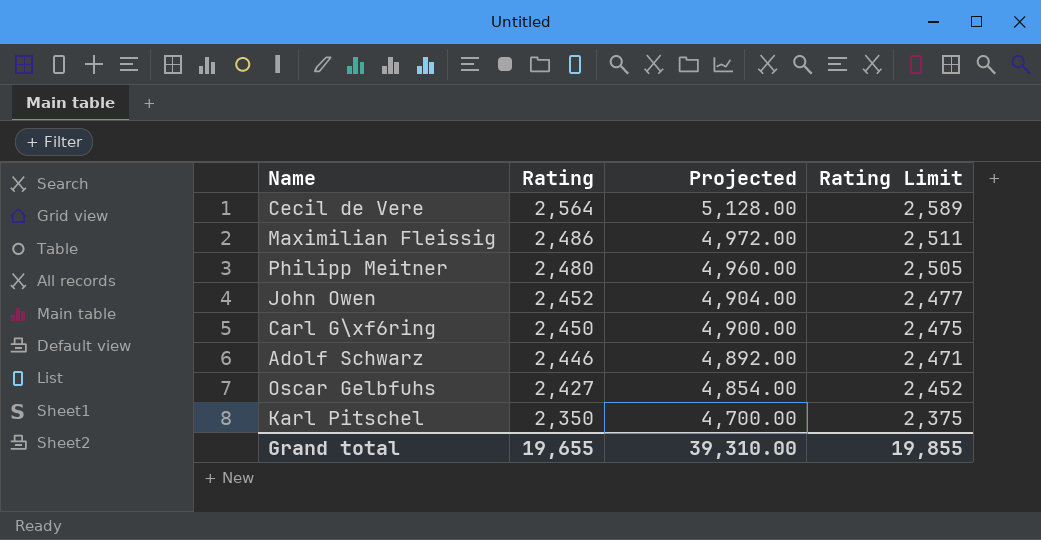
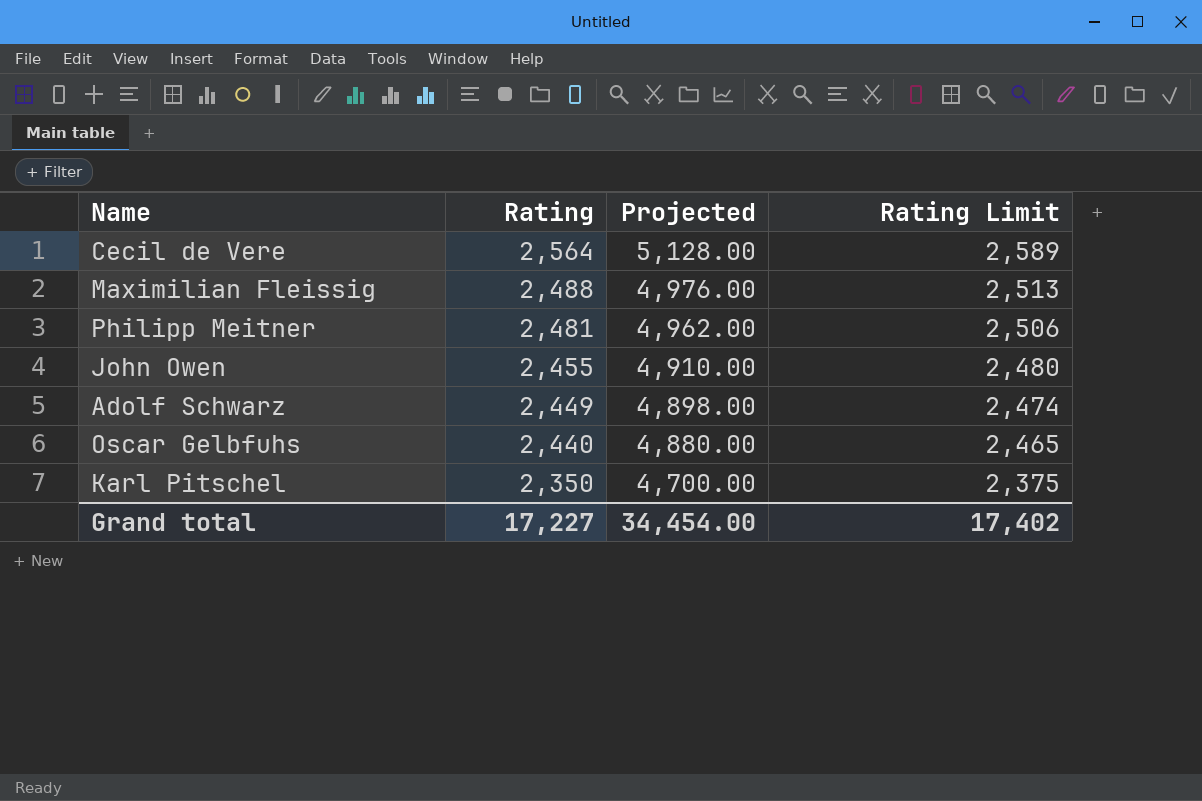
row Carl G\xf6ring: 2,450 | 4,900.00 | 2,475 -> none
Maximilian Fleissig | Rating: 2,486 -> 2,488
Maximilian Fleissig | Projected: 4,972.00 -> 4,976.00
Maximilian Fleissig | Rating Limit: 2,511 -> 2,513
Philipp Meitner | Rating: 2,480 -> 2,481
Philipp Meitner | Projected: 4,960.00 -> 4,962.00
Philipp Meitner | Rating Limit: 2,505 -> 2,506
John Owen | Rating: 2,452 -> 2,455
John Owen | Projected: 4,904.00 -> 4,910.00
John Owen | Rating Limit: 2,477 -> 2,480
Adolf Schwarz | Rating: 2,446 -> 2,449
Adolf Schwarz | Projected: 4,892.00 -> 4,898.00
Adolf Schwarz | Rating Limit: 2,471 -> 2,474
Oscar Gelbfuhs | Rating: 2,427 -> 2,440
Oscar Gelbfuhs | Projected: 4,854.00 -> 4,880.00
Oscar Gelbfuhs | Rating Limit: 2,452 -> 2,465
Grand total | Rating: 19,655 -> 17,227
Grand total | Projected: 39,310.00 -> 34,454.00
Grand total | Rating Limit: 19,855 -> 17,402

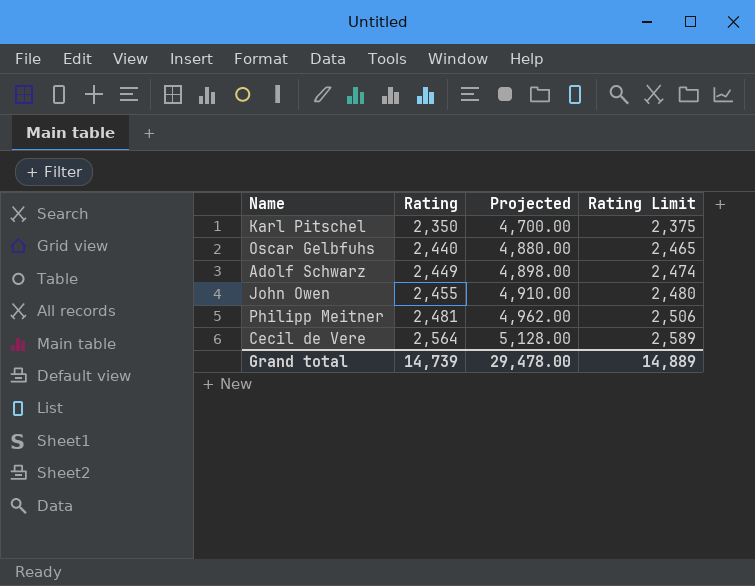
row order: Rating descending -> Rating ascending
row Maximilian Fleissig: 2,488 | 4,976.00 | 2,513 -> none
Grand total | Rating: 17,227 -> 14,739
Grand total | Projected: 34,454.00 -> 29,478.00
Grand total | Rating Limit: 17,402 -> 14,889

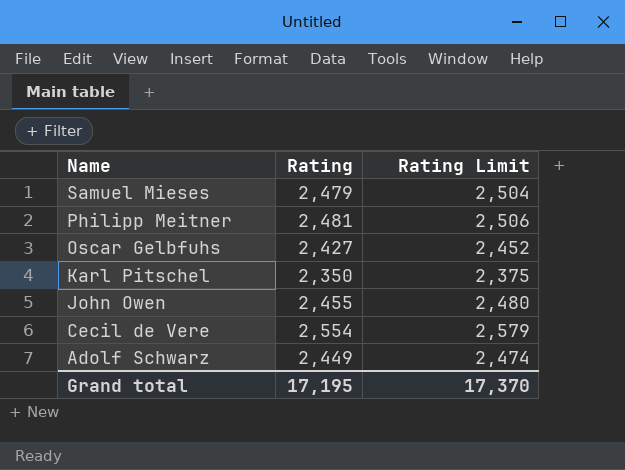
row order: Rating ascending -> Name descending
column Projected | formula: [Rating] * 2 -> none
row Samuel Mieses: none -> 2,479 | 2,504
Oscar Gelbfuhs | Rating: 2,440 -> 2,427
Oscar Gelbfuhs | Rating Limit: 2,465 -> 2,452
Cecil de Vere | Rating: 2,564 -> 2,554
Cecil de Vere | Rating Limit: 2,589 -> 2,579
Grand total | Rating: 14,739 -> 17,195
Grand total | Rating Limit: 14,889 -> 17,370

